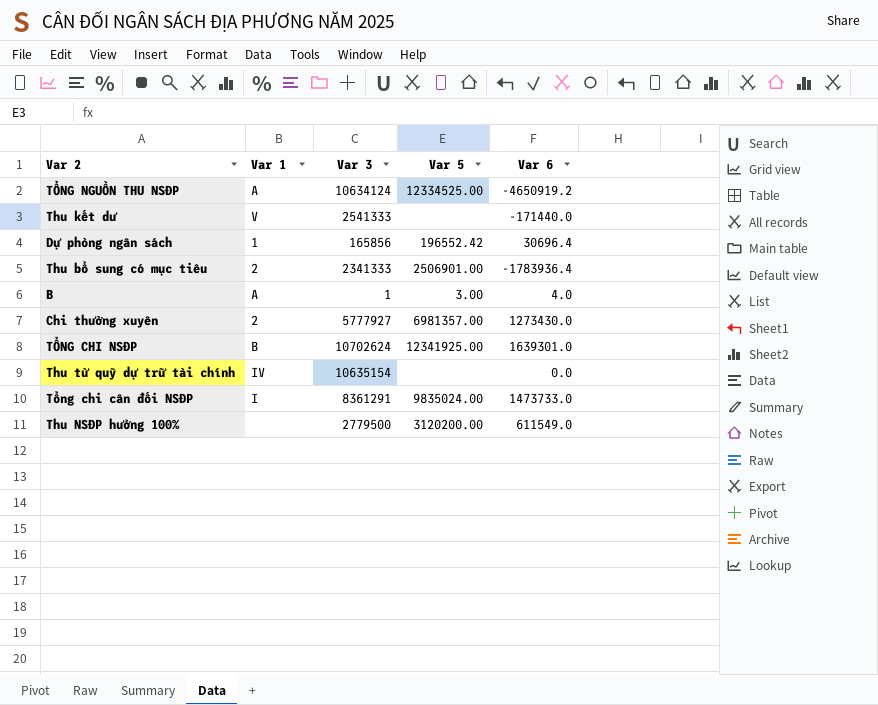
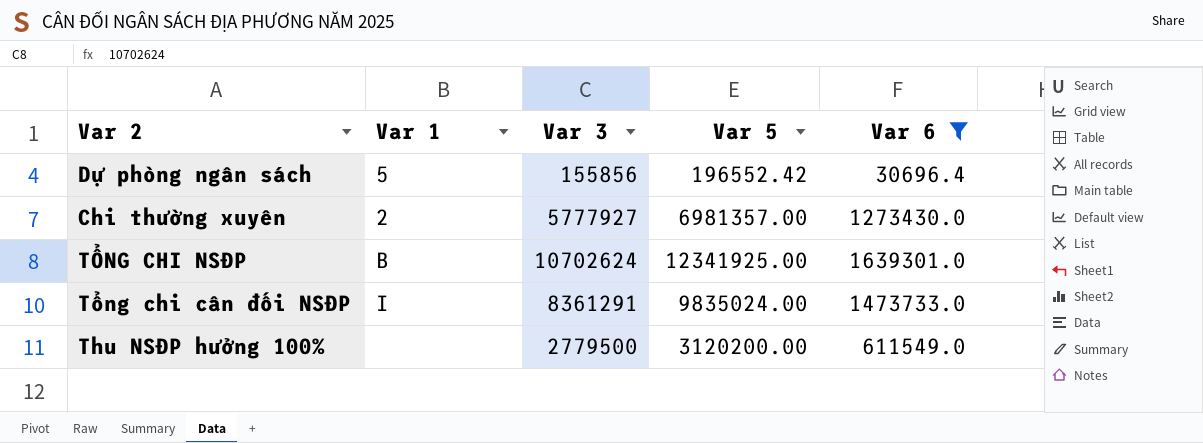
filter: none -> Var 6 >= 30696.4
Dự phòng ngân sách | Var 1: 1 -> 5
Dự phòng ngân sách | Var 3: 165856 -> 155856

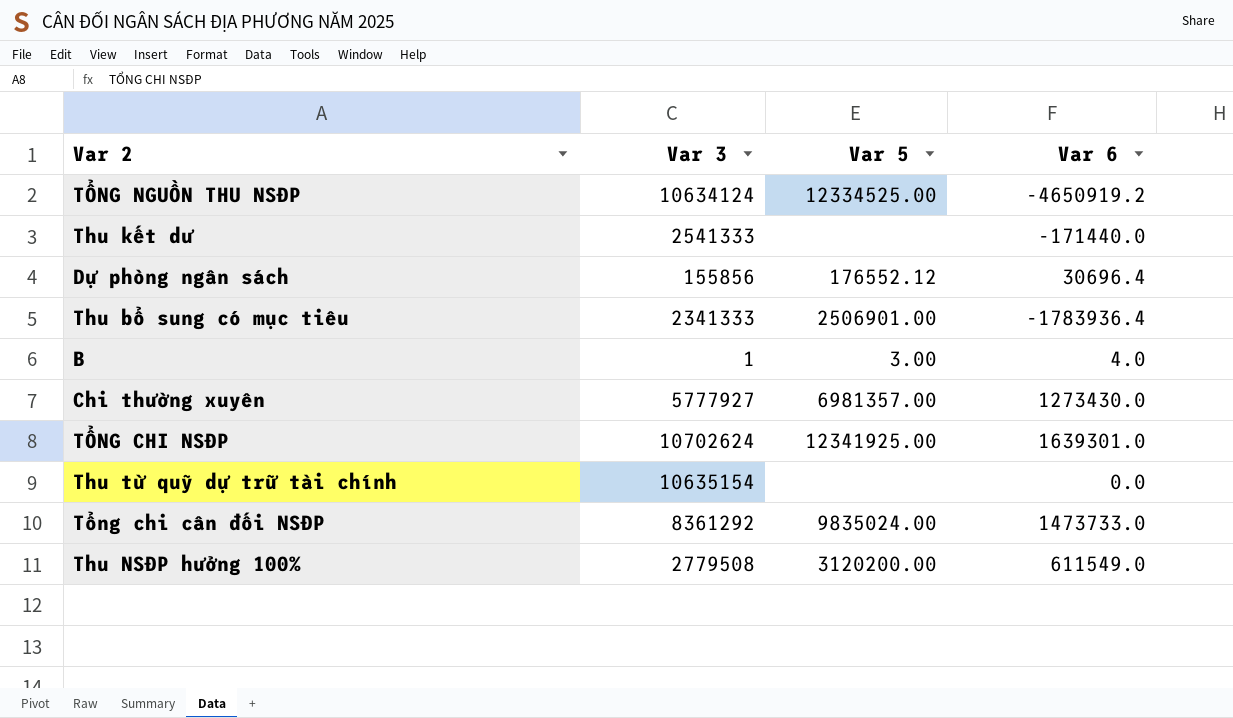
filter: Var 6 >= 30696.4 -> none
column Var 1 | position: 2 -> none
Dự phòng ngân sách | Var 5: 196552.42 -> 176552.12
Tổng chi cân đối NSĐP | Var 3: 8361291 -> 8361292
Thu NSĐP hưởng 100% | Var 3: 2779500 -> 2779508

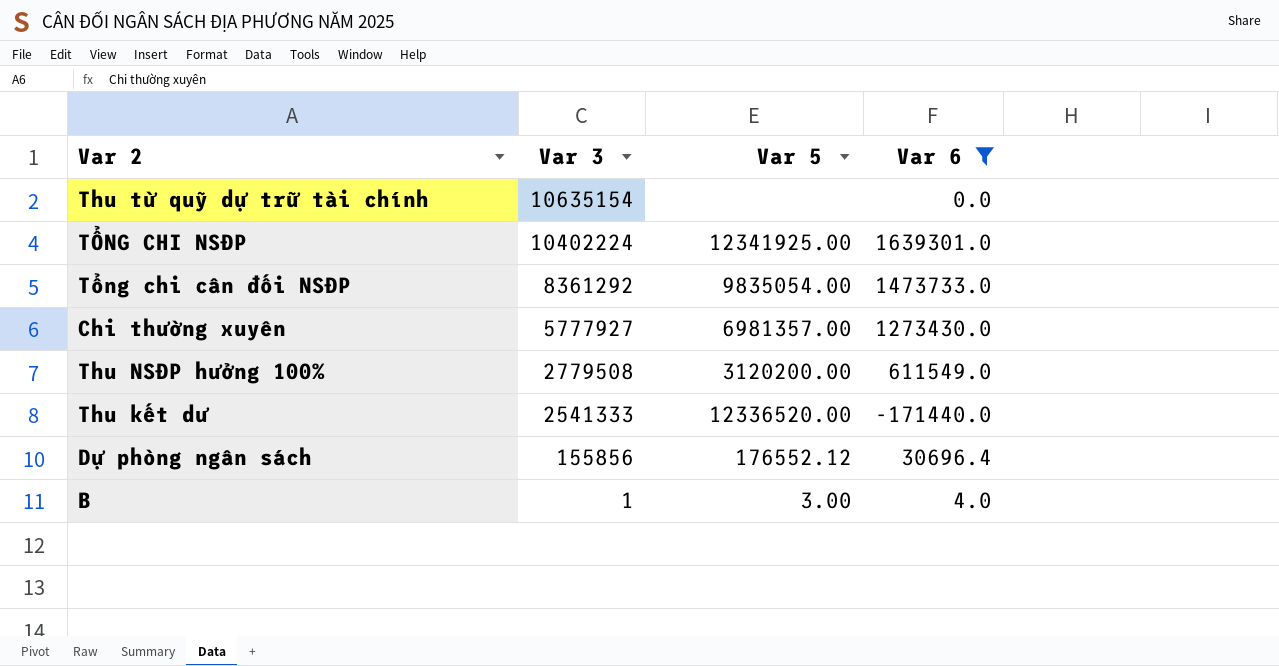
filter: none -> Var 6 >= -171440.0
row order: none -> Var 3 descending
TỔNG CHI NSĐP | Var 3: 10702624 -> 10402224
Tổng chi cân đối NSĐP | Var 5: 9835024.00 -> 9835054.00
Thu kết dư | Var 5: none -> 12336520.00

